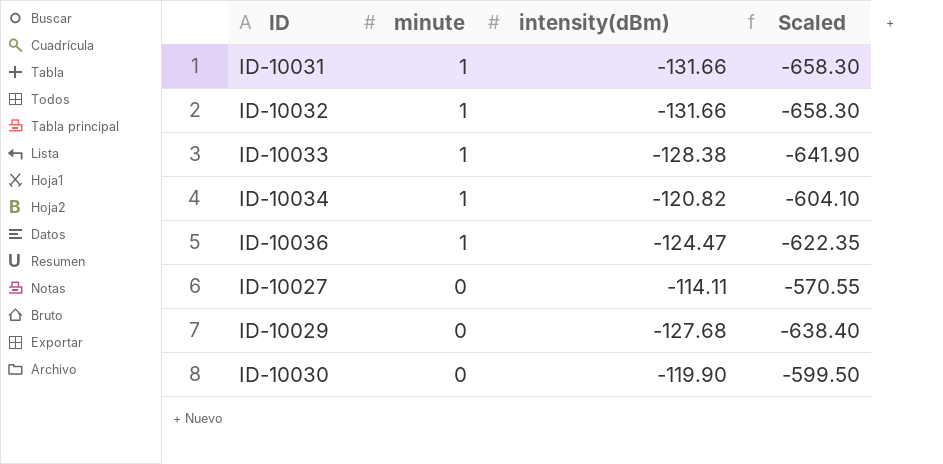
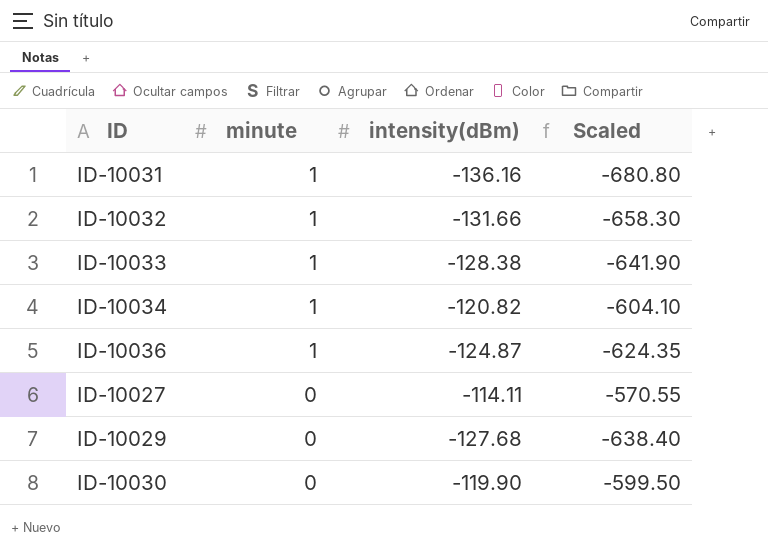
ID-10031 | intensity(dBm): -131.66 -> -136.16
ID-10031 | Scaled: -658.30 -> -680.80
ID-10036 | intensity(dBm): -124.47 -> -124.87
ID-10036 | Scaled: -622.35 -> -624.35

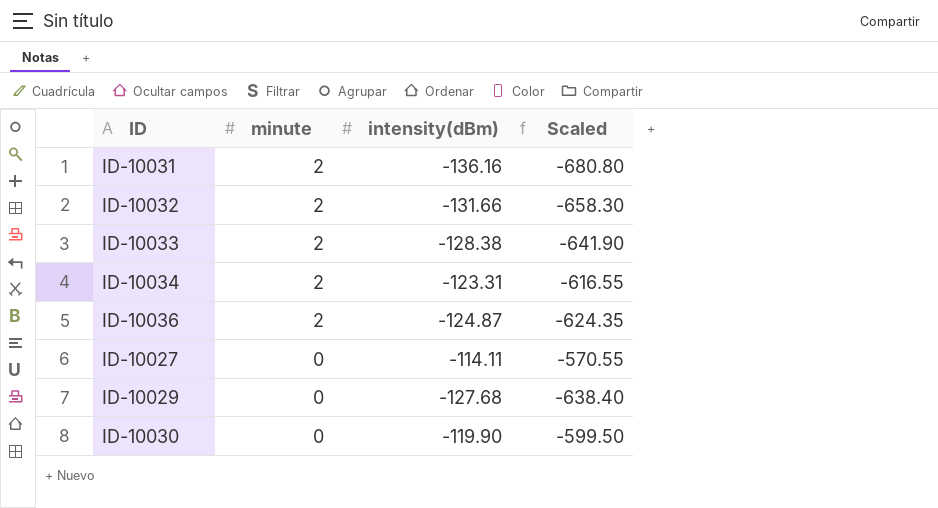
ID-10031 | minute: 1 -> 2
ID-10032 | minute: 1 -> 2
ID-10033 | minute: 1 -> 2
ID-10034 | minute: 1 -> 2
ID-10034 | intensity(dBm): -120.82 -> -123.31
ID-10034 | Scaled: -604.10 -> -616.55
ID-10036 | minute: 1 -> 2

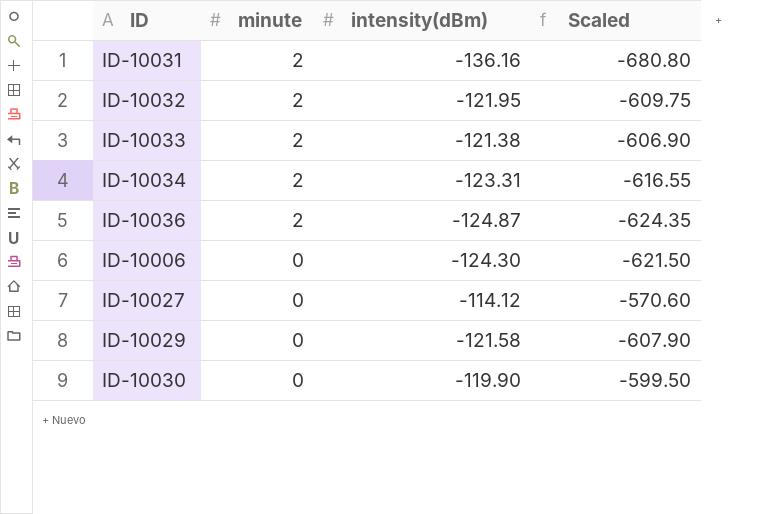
ID-10032 | intensity(dBm): -131.66 -> -121.95
ID-10032 | Scaled: -658.30 -> -609.75
ID-10033 | intensity(dBm): -128.38 -> -121.38
ID-10033 | Scaled: -641.90 -> -606.90
row ID-10006: none -> 0 | -124.30 | -621.50
ID-10027 | intensity(dBm): -114.11 -> -114.12
ID-10027 | Scaled: -570.55 -> -570.60
ID-10029 | intensity(dBm): -127.68 -> -121.58
ID-10029 | Scaled: -638.40 -> -607.90

